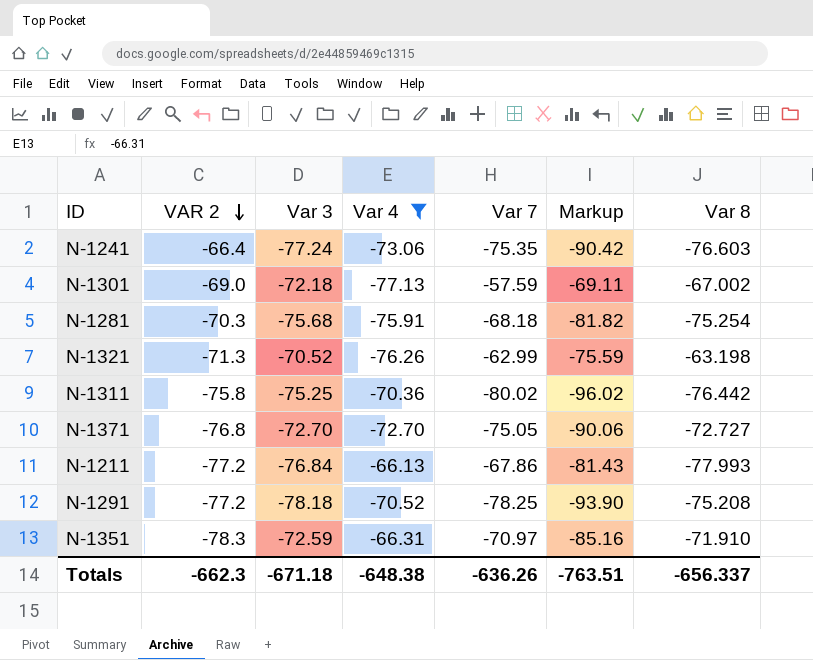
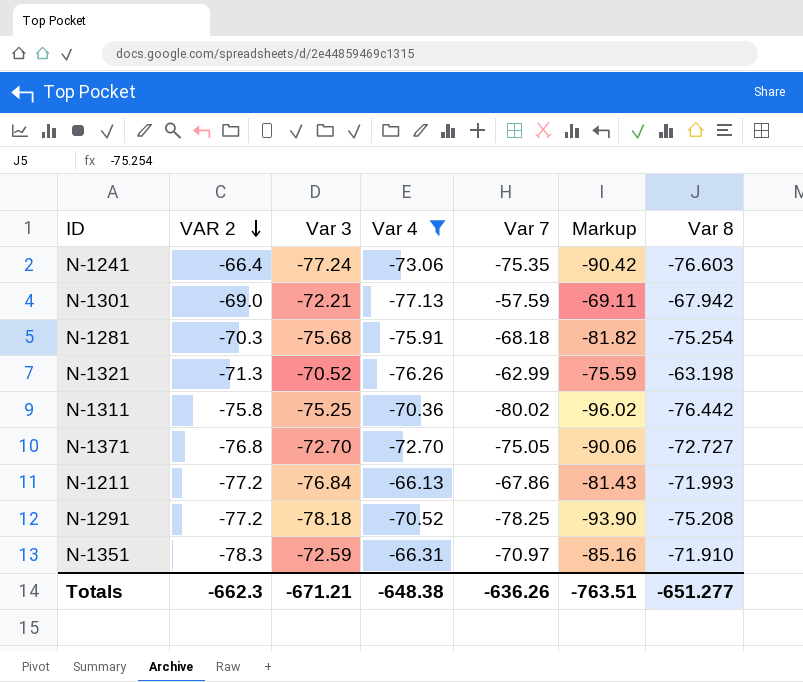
N-1301 | Var 3: -72.18 -> -72.21
N-1301 | Var 8: -67.002 -> -67.942
N-1211 | Var 8: -77.993 -> -71.993
Totals | Var 3: -671.18 -> -671.21
Totals | Var 8: -656.337 -> -651.277

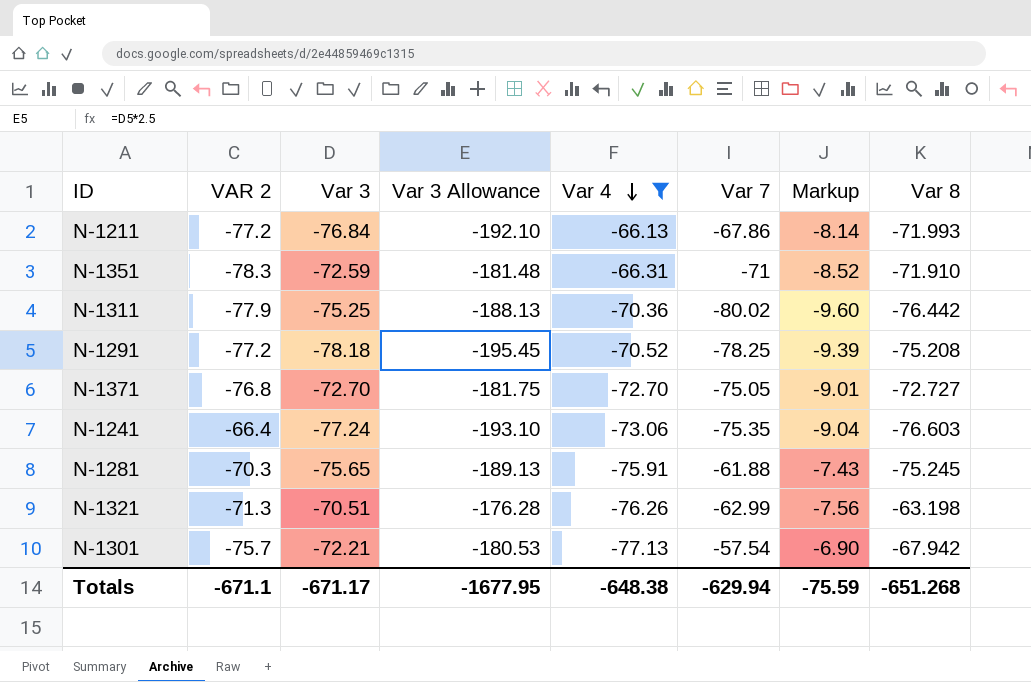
row order: VAR 2 descending -> Var 4 descending
column Var 3 Allowance | formula: none -> [Var 3] * 2.5
column Markup | formula: [Var 7] * 1.2 -> [Var 7] * 0.12
N-1351 | Var 7: -70.97 -> -71
N-1311 | VAR 2: -75.8 -> -77.9
N-1281 | Var 3: -75.68 -> -75.65
N-1281 | Var 7: -68.18 -> -61.88
N-1281 | Var 8: -75.254 -> -75.245
N-1321 | Var 3: -70.52 -> -70.51
N-1301 | VAR 2: -69.0 -> -75.7
N-1301 | Var 7: -57.59 -> -57.54
Totals | VAR 2: -662.3 -> -671.1
Totals | Var 3: -671.21 -> -671.17
Totals | Var 7: -636.26 -> -629.94
Totals | Markup: -763.51 -> -75.59
Totals | Var 8: -651.277 -> -651.268

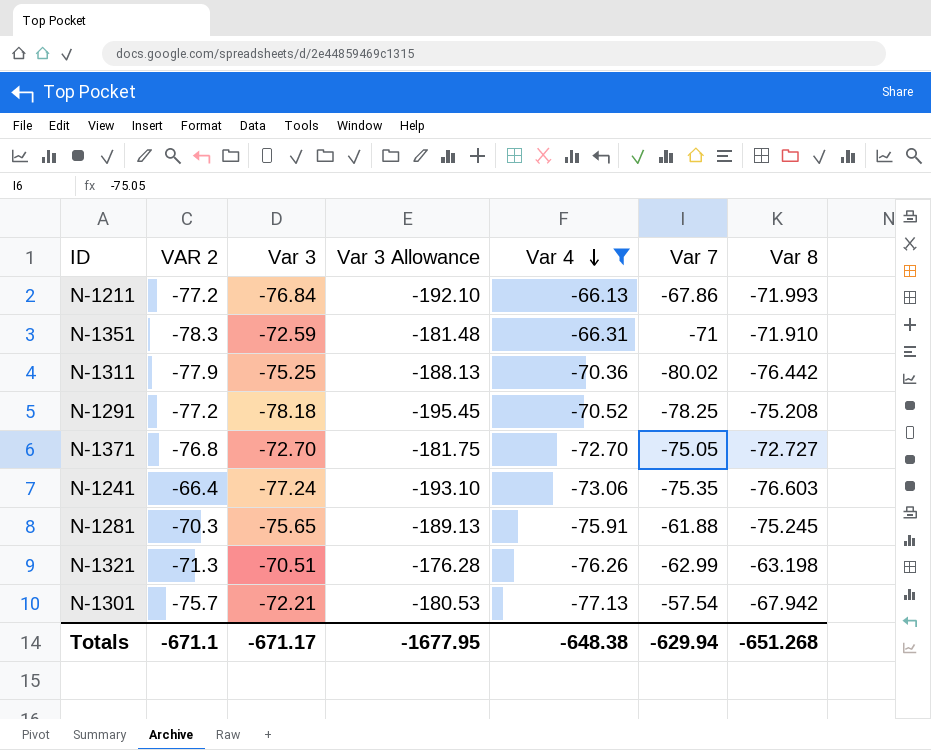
column Markup | formula: [Var 7] * 0.12 -> none

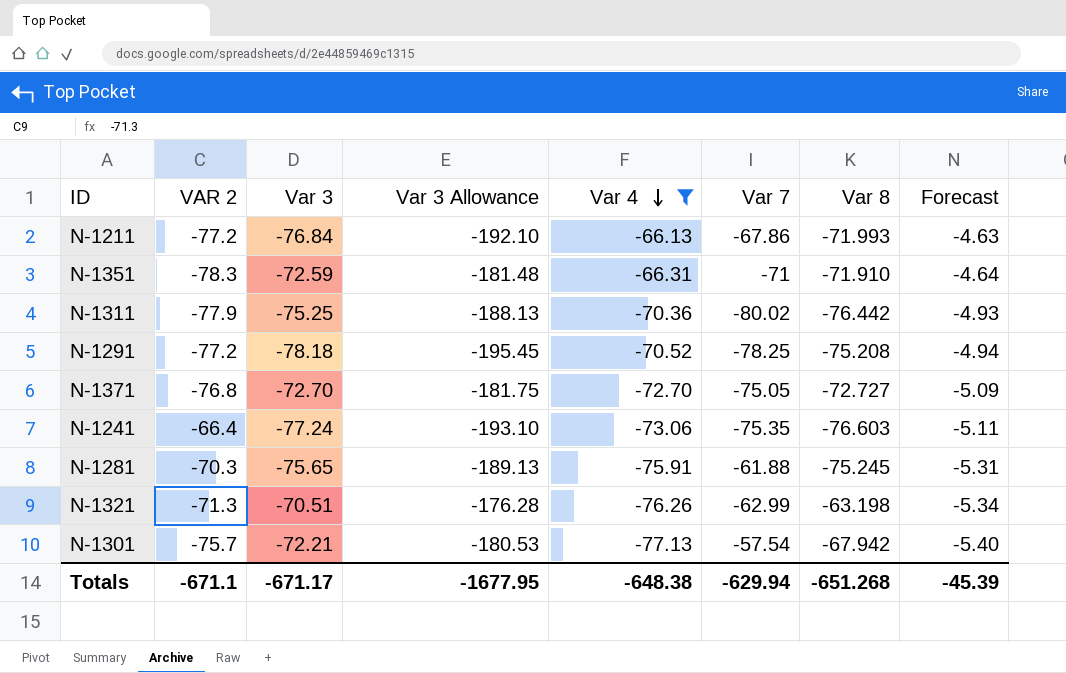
column Forecast | formula: none -> [Var 4] * 0.07

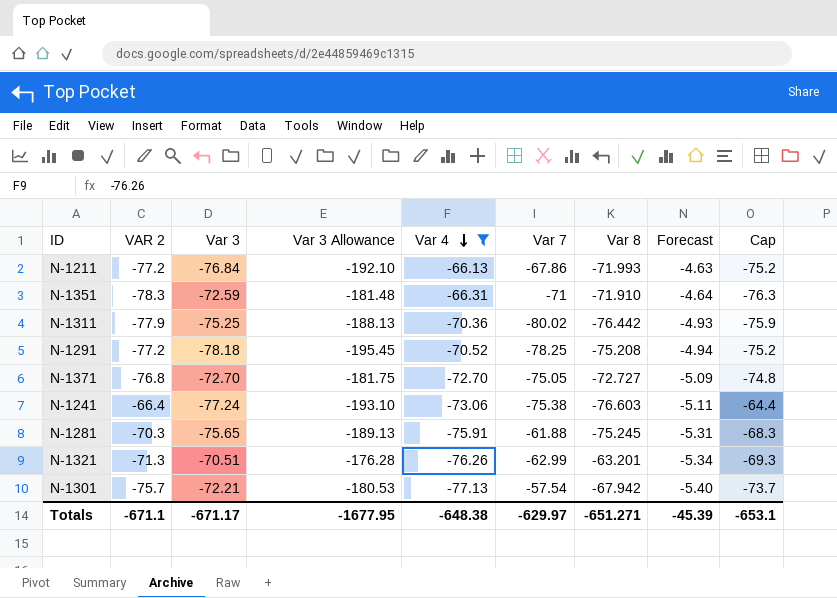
column Cap | formula: none -> [VAR 2] + 2
N-1241 | Var 7: -75.35 -> -75.38
N-1321 | Var 8: -63.198 -> -63.201
Totals | Var 7: -629.94 -> -629.97
Totals | Var 8: -651.268 -> -651.271

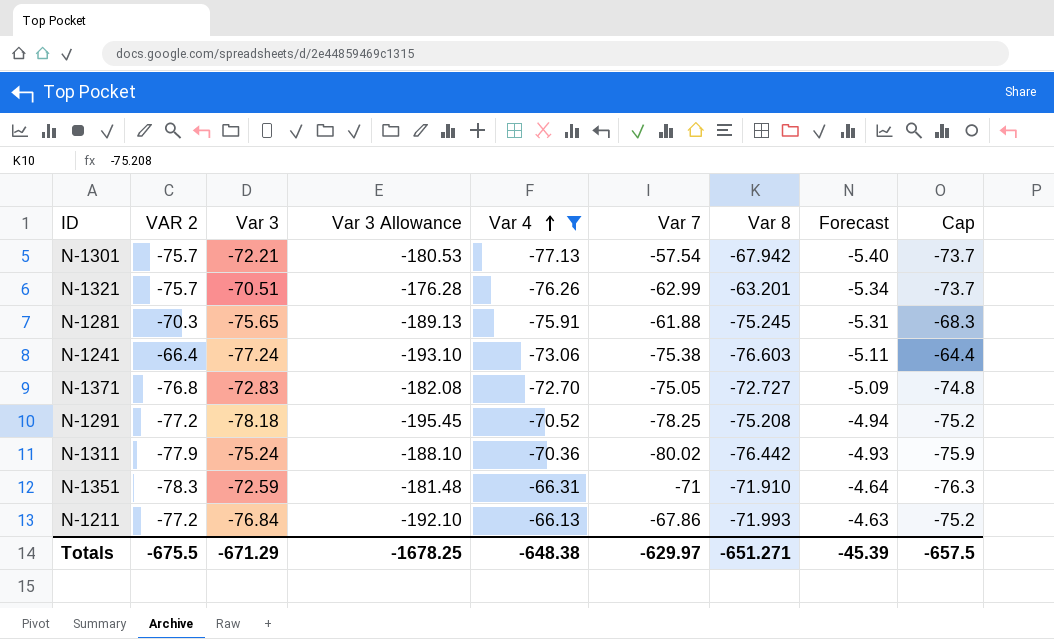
row order: Var 4 descending -> Var 4 ascending
N-1321 | VAR 2: -71.3 -> -75.7
N-1321 | Cap: -69.3 -> -73.7
N-1371 | Var 3: -72.70 -> -72.83
N-1371 | Var 3 Allowance: -181.75 -> -182.08
N-1311 | Var 3: -75.25 -> -75.24
N-1311 | Var 3 Allowance: -188.13 -> -188.10
Totals | VAR 2: -671.1 -> -675.5
Totals | Var 3: -671.17 -> -671.29
Totals | Var 3 Allowance: -1677.95 -> -1678.25
Totals | Cap: -653.1 -> -657.5

